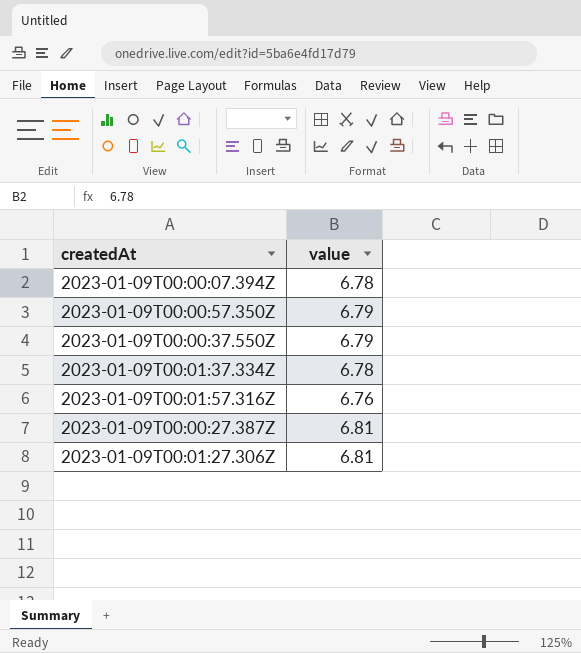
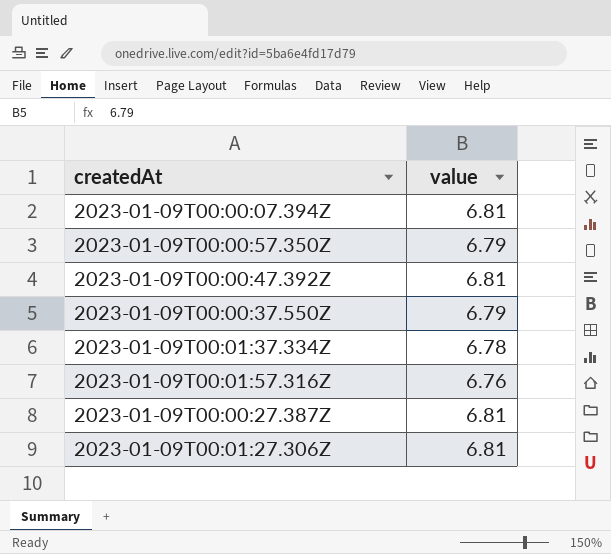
2023-01-09T00:00:07.394Z | value: 6.78 -> 6.81
row 2023-01-09T00:00:47.392Z: none -> 6.81

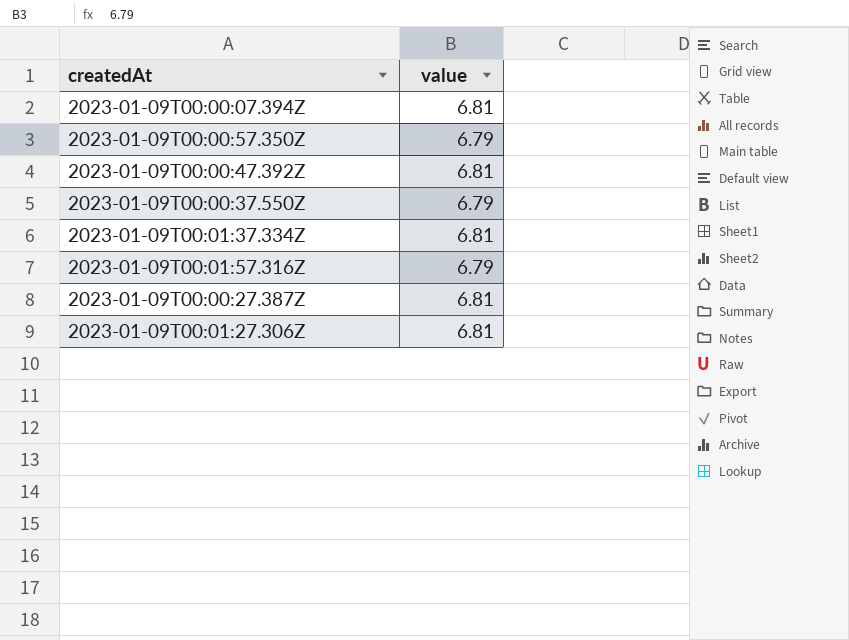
2023-01-09T00:01:37.334Z | value: 6.78 -> 6.81
2023-01-09T00:01:57.316Z | value: 6.76 -> 6.79

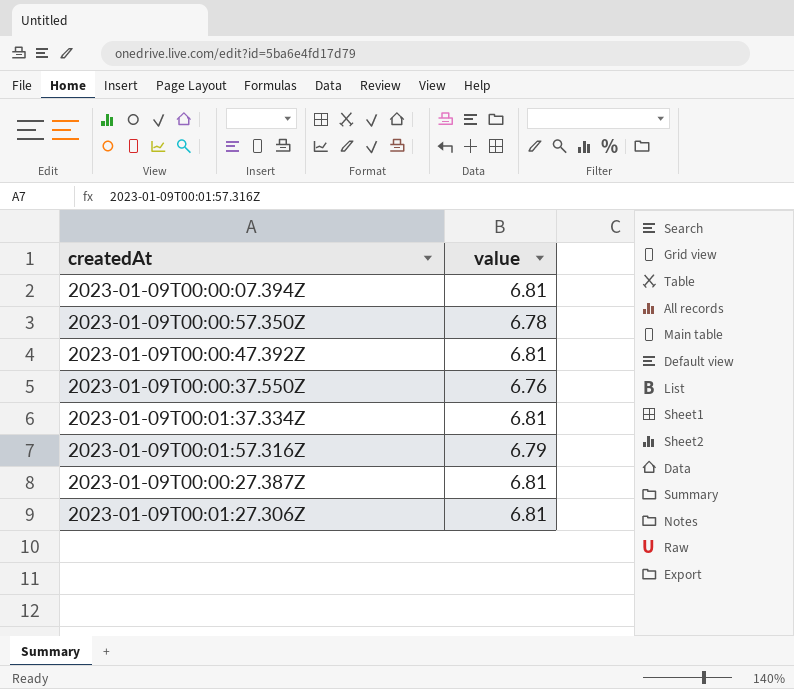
2023-01-09T00:00:57.350Z | value: 6.79 -> 6.78
2023-01-09T00:00:37.550Z | value: 6.79 -> 6.76

